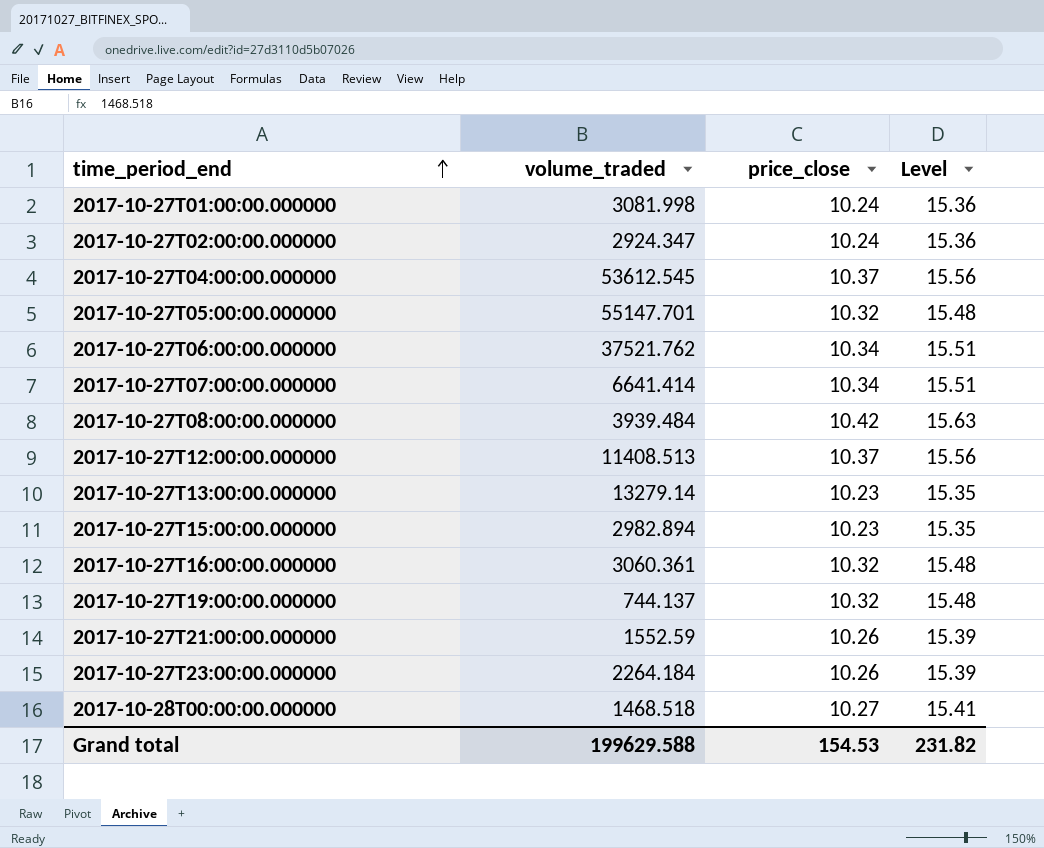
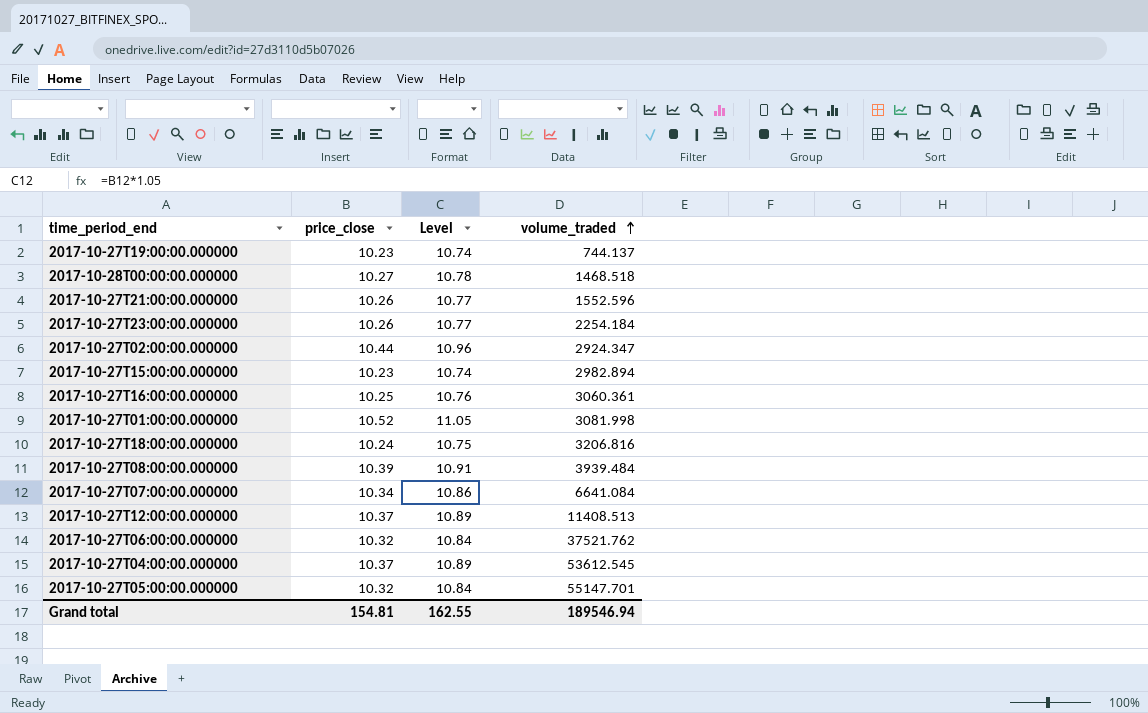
row order: time_period_end ascending -> volume_traded ascending
column Level | formula: [price_close] * 1.5 -> [price_close] * 1.05
column volume_traded | position: 2 -> 4
row 2017-10-27T13:00:00.000000: 13279.14 | 10.23 | 15.35 -> none
2017-10-27T19:00:00.000000 | price_close: 10.32 -> 10.23
2017-10-27T21:00:00.000000 | volume_traded: 1552.59 -> 1552.596
2017-10-27T23:00:00.000000 | volume_traded: 2264.184 -> 2254.184
2017-10-27T02:00:00.000000 | price_close: 10.24 -> 10.44
2017-10-27T16:00:00.000000 | price_close: 10.32 -> 10.25
2017-10-27T01:00:00.000000 | price_close: 10.24 -> 10.52
row 2017-10-27T18:00:00.000000: none -> 10.24 | 10.75 | 3206.816
2017-10-27T08:00:00.000000 | price_close: 10.42 -> 10.39
2017-10-27T07:00:00.000000 | volume_traded: 6641.414 -> 6641.084
2017-10-27T06:00:00.000000 | price_close: 10.34 -> 10.32
Grand total | price_close: 154.53 -> 154.81
Grand total | Level: 231.82 -> 162.55
Grand total | volume_traded: 199629.588 -> 189546.94

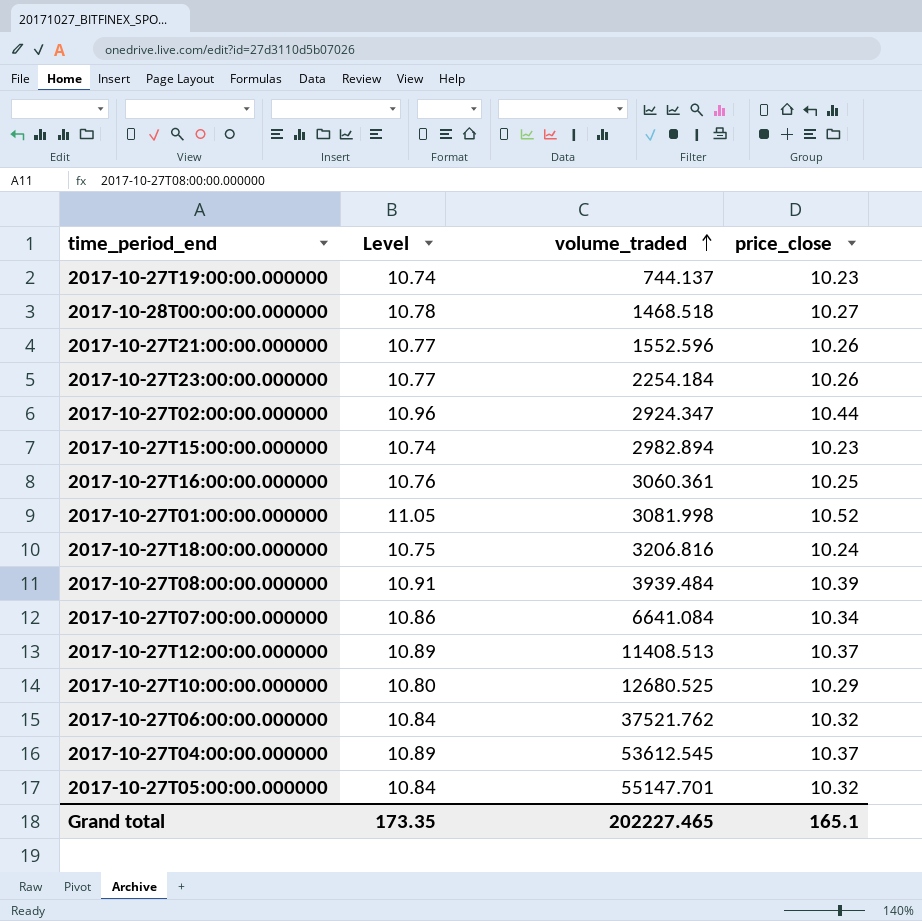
column price_close | position: 2 -> 4
row 2017-10-27T10:00:00.000000: none -> 10.80 | 12680.525 | 10.29
Grand total | Level: 162.55 -> 173.35
Grand total | volume_traded: 189546.94 -> 202227.465
Grand total | price_close: 154.81 -> 165.1

